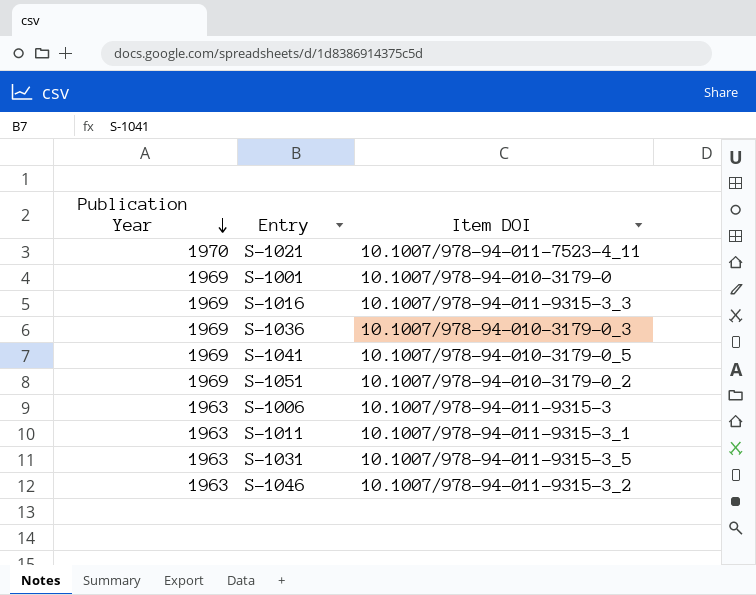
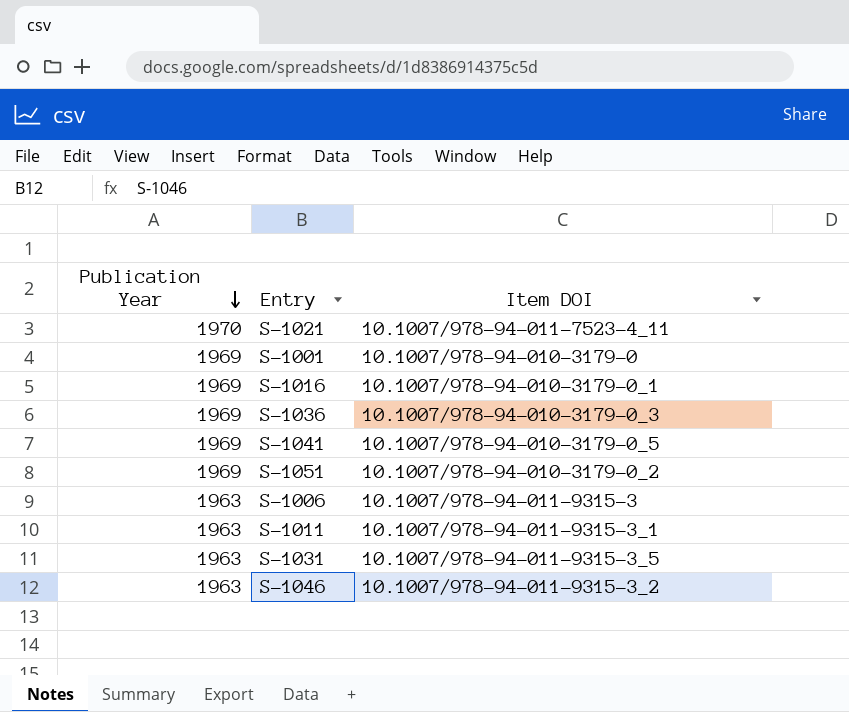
S-1016 | Item DOI: 10.1007/978-94-011-9315-3_3 -> 10.1007/978-94-010-3179-0_1

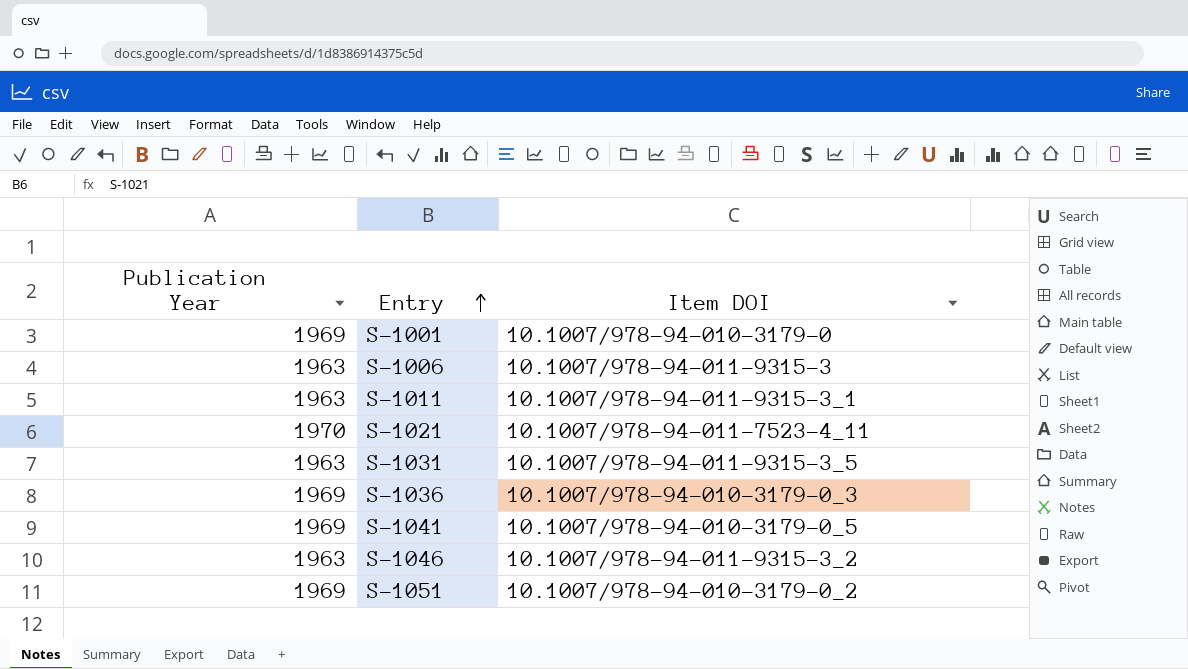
row order: Publication Year descending -> Entry ascending
row S-1016: 1969 | 10.1007/978-94-010-3179-0_1 -> none

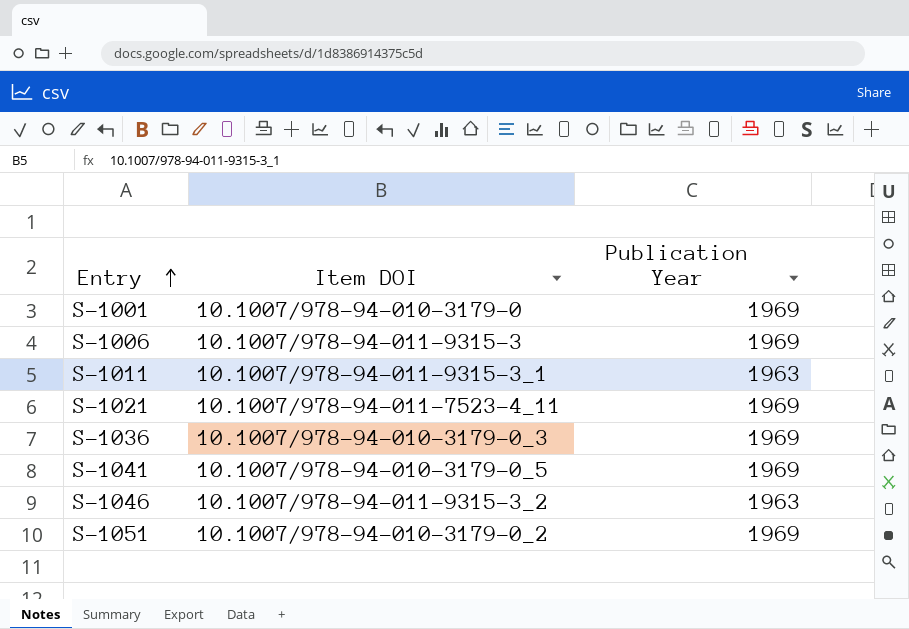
column Publication Year | position: 1 -> 3
row S-1031: 1963 | 10.1007/978-94-011-9315-3_5 -> none
S-1006 | Publication Year: 1963 -> 1969
S-1021 | Publication Year: 1970 -> 1969

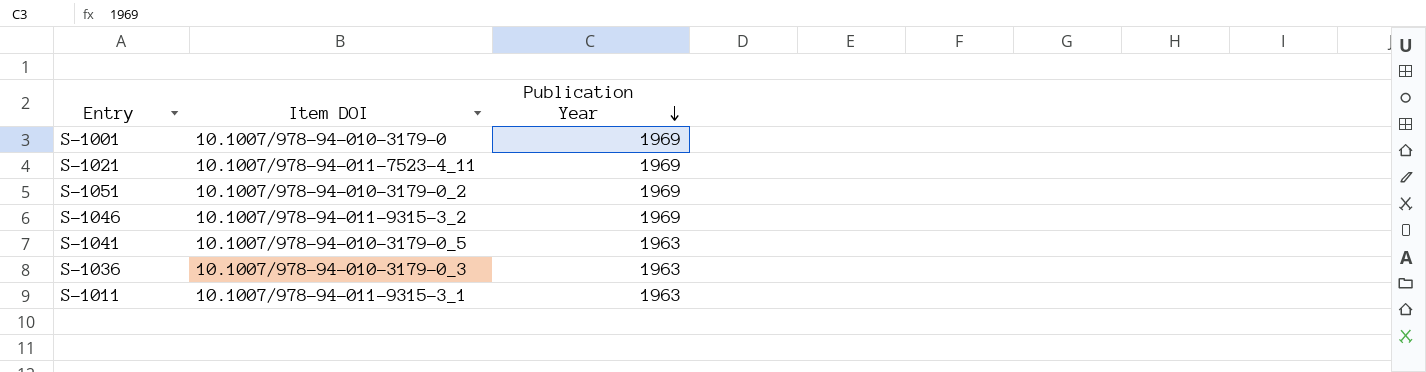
row order: Entry ascending -> Publication Year descending
row S-1006: 10.1007/978-94-011-9315-3 | 1969 -> none
S-1046 | Publication Year: 1963 -> 1969
S-1041 | Publication Year: 1969 -> 1963
S-1036 | Publication Year: 1969 -> 1963

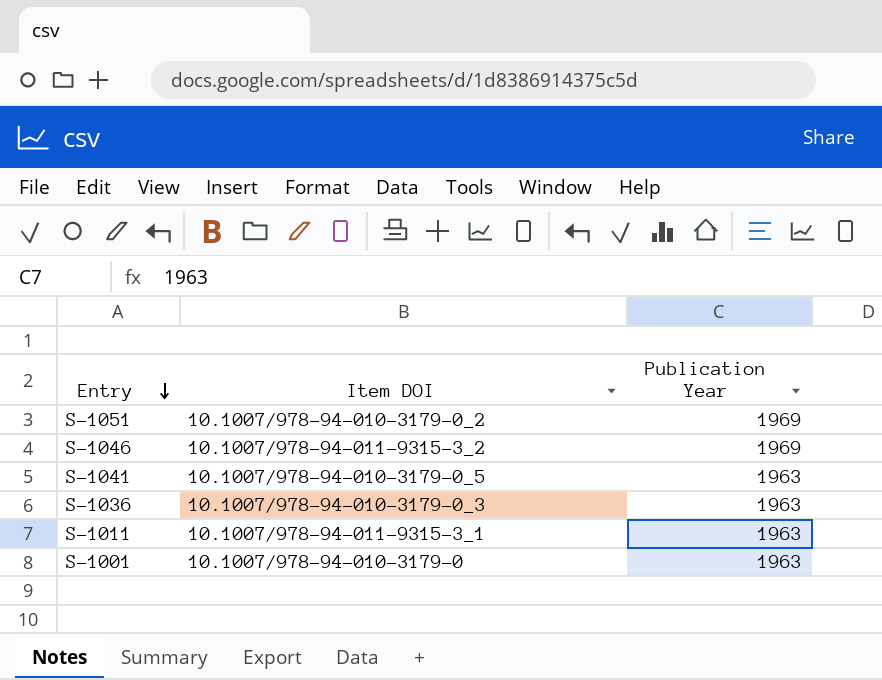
row order: Publication Year descending -> Entry descending
row S-1021: 10.1007/978-94-011-7523-4_11 | 1969 -> none
S-1001 | Publication Year: 1969 -> 1963

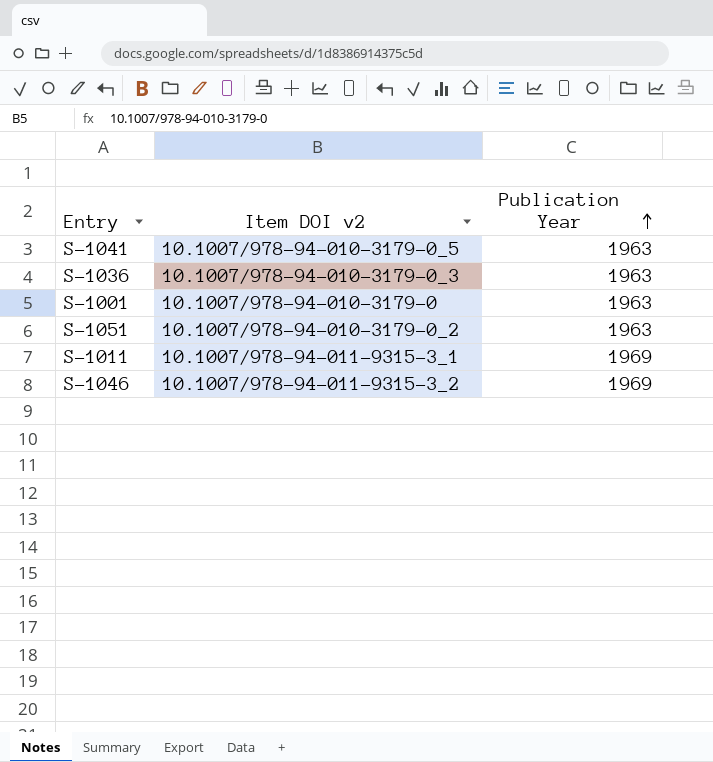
row order: Entry descending -> Publication Year ascending
column name: Item DOI -> Item DOI v2
S-1051 | Publication Year: 1969 -> 1963
S-1011 | Publication Year: 1963 -> 1969

